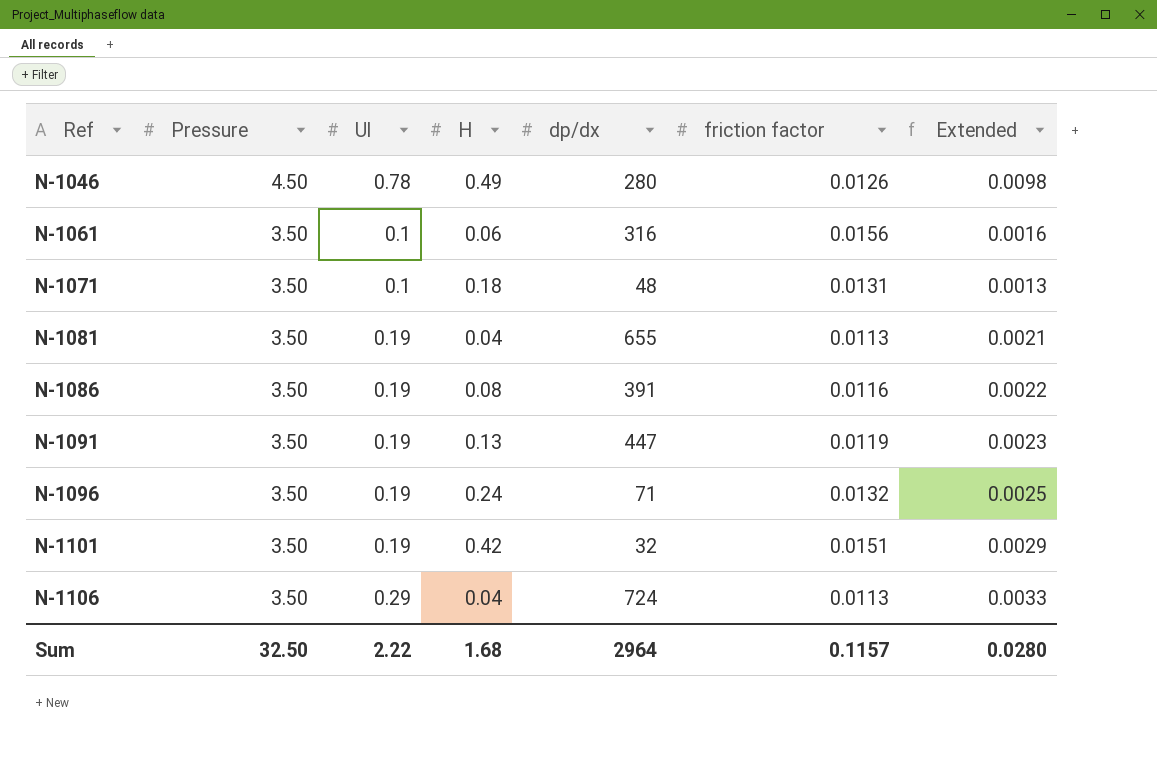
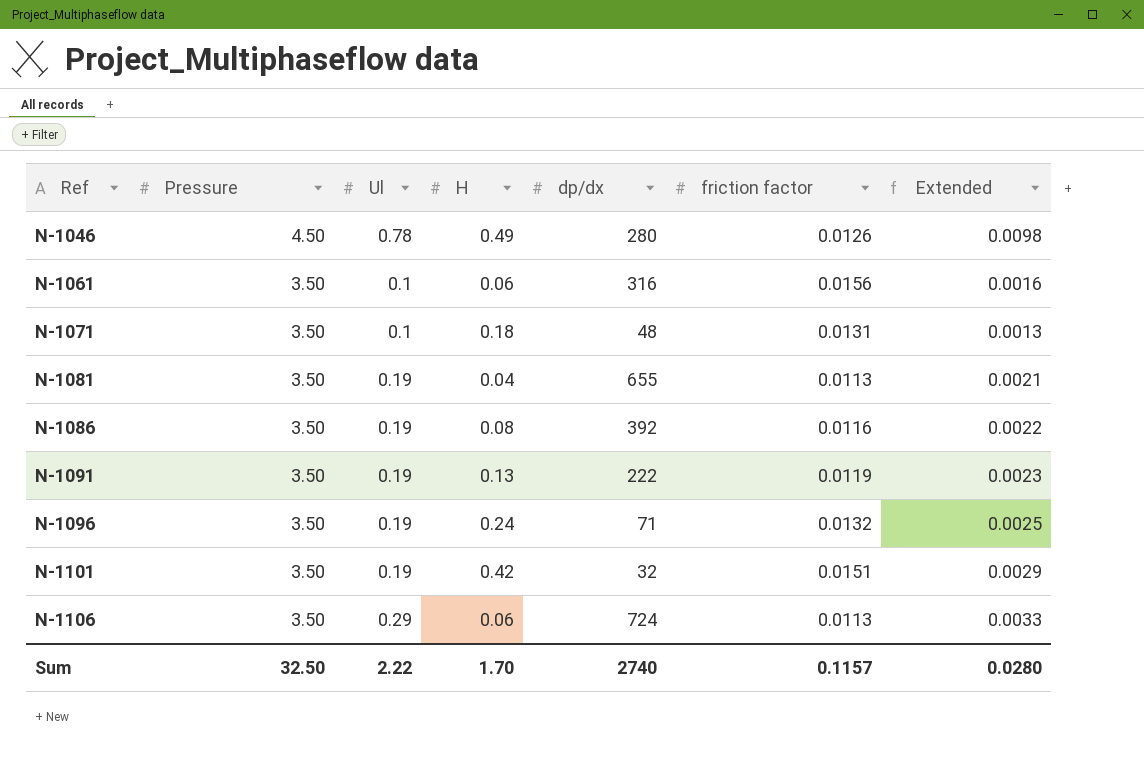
N-1086 | dp/dx: 391 -> 392
N-1091 | dp/dx: 447 -> 222
N-1106 | H: 0.04 -> 0.06
Sum | H: 1.68 -> 1.70
Sum | dp/dx: 2964 -> 2740

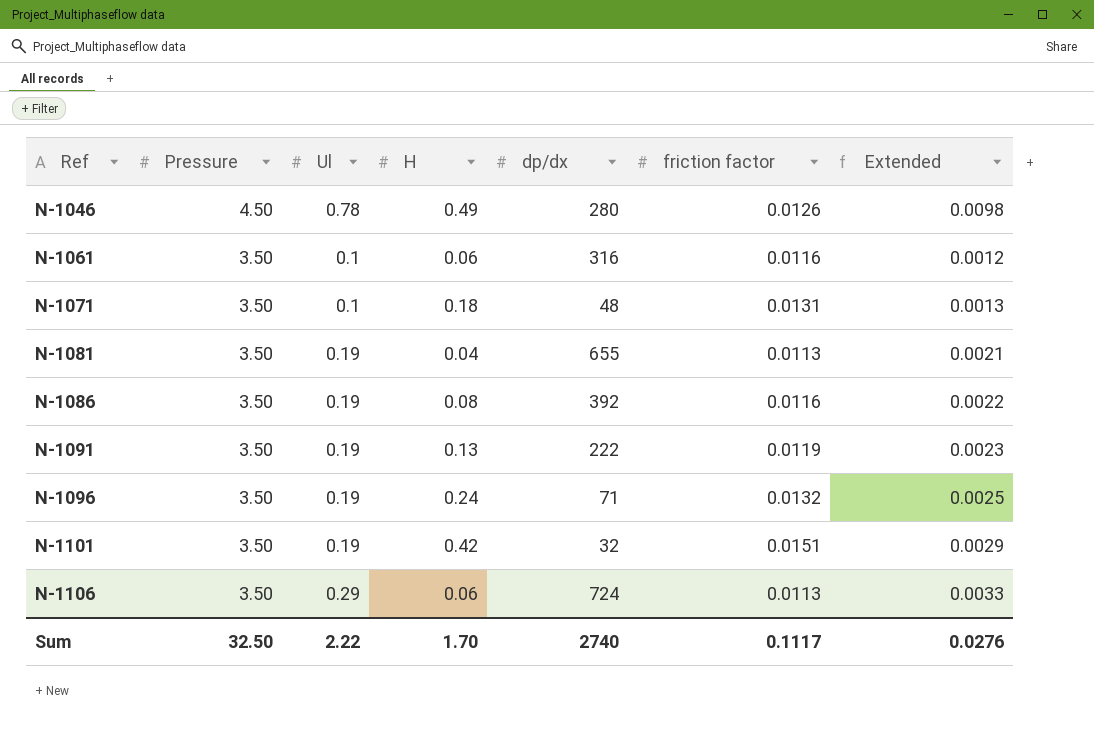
N-1061 | friction factor: 0.0156 -> 0.0116
N-1061 | Extended: 0.0016 -> 0.0012
Sum | friction factor: 0.1157 -> 0.1117
Sum | Extended: 0.0280 -> 0.0276

